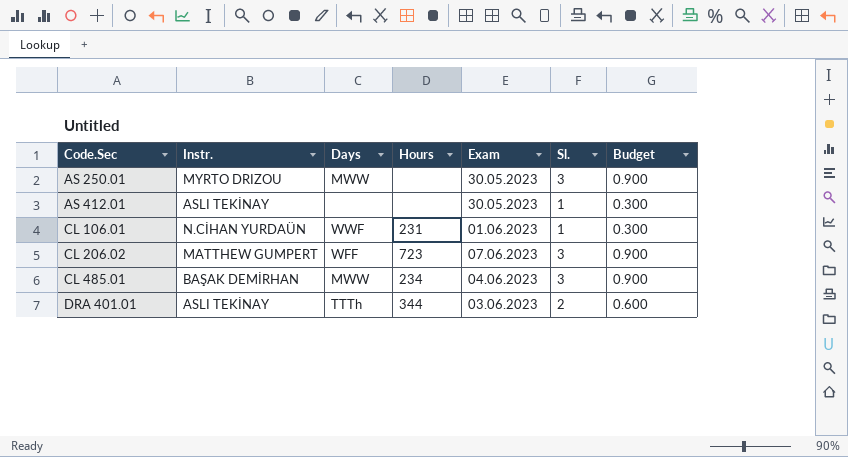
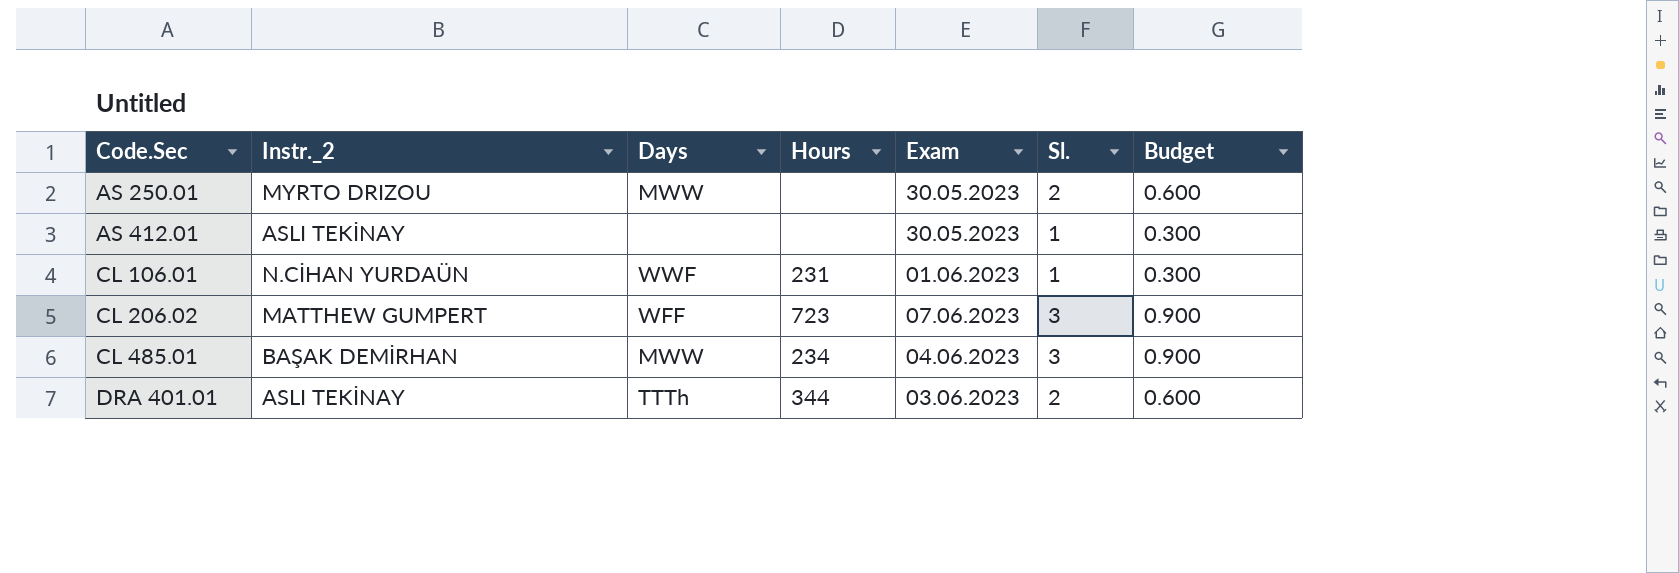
column name: Instr. -> Instr._2
AS 250.01 | Sl.: 3 -> 2
AS 250.01 | Budget: 0.900 -> 0.600

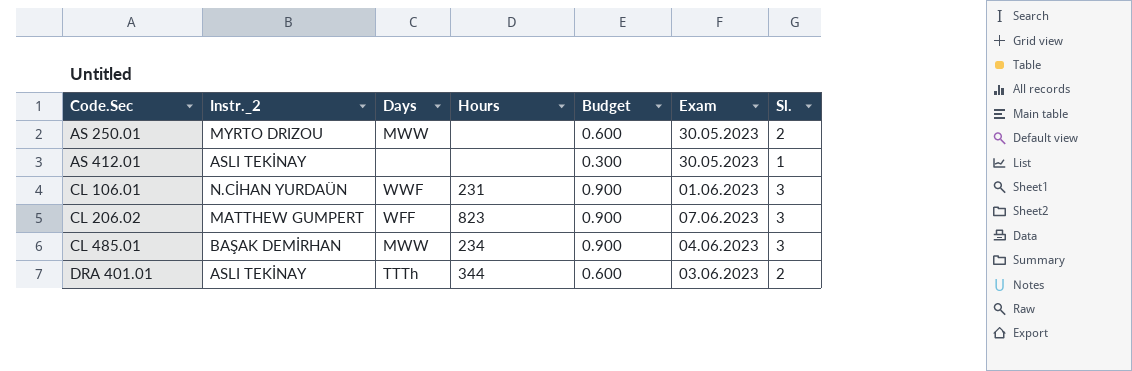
column Budget | position: 7 -> 5
CL 106.01 | Budget: 0.300 -> 0.900
CL 106.01 | Sl.: 1 -> 3
CL 206.02 | Hours: 723 -> 823

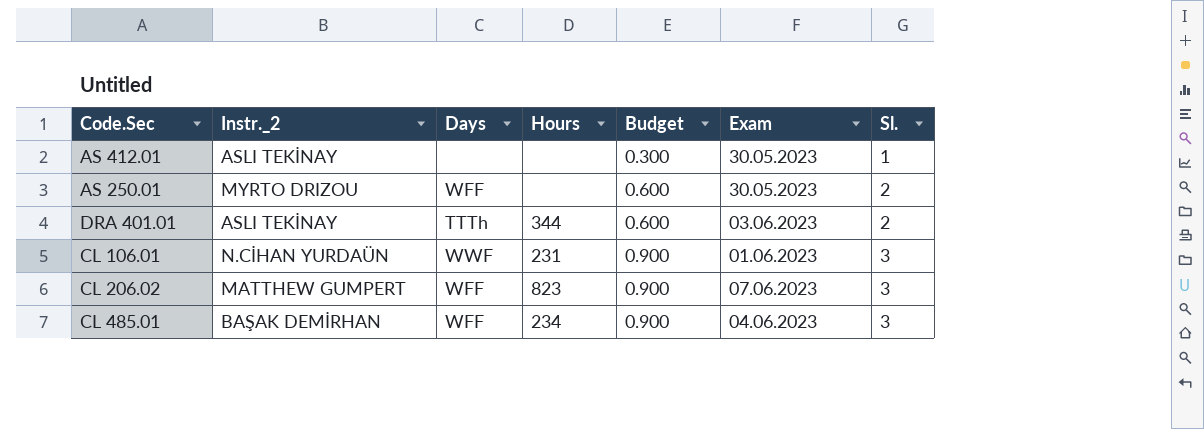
row order: Code.Sec ascending -> Budget ascending
AS 250.01 | Days: MWW -> WFF
CL 485.01 | Days: MWW -> WFF

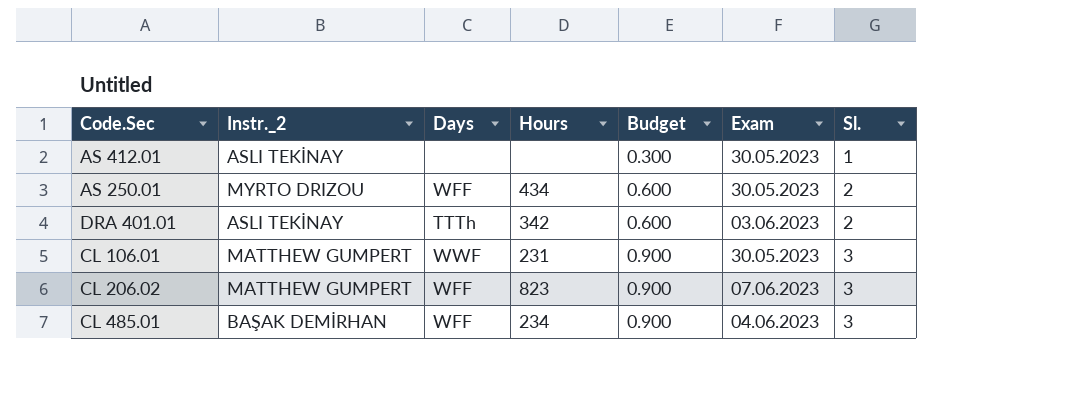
AS 250.01 | Hours: none -> 434
DRA 401.01 | Hours: 344 -> 342
CL 106.01 | Instr._2: N.CİHAN YURDAÜN -> MATTHEW GUMPERT
CL 106.01 | Exam: 01.06.2023 -> 30.05.2023

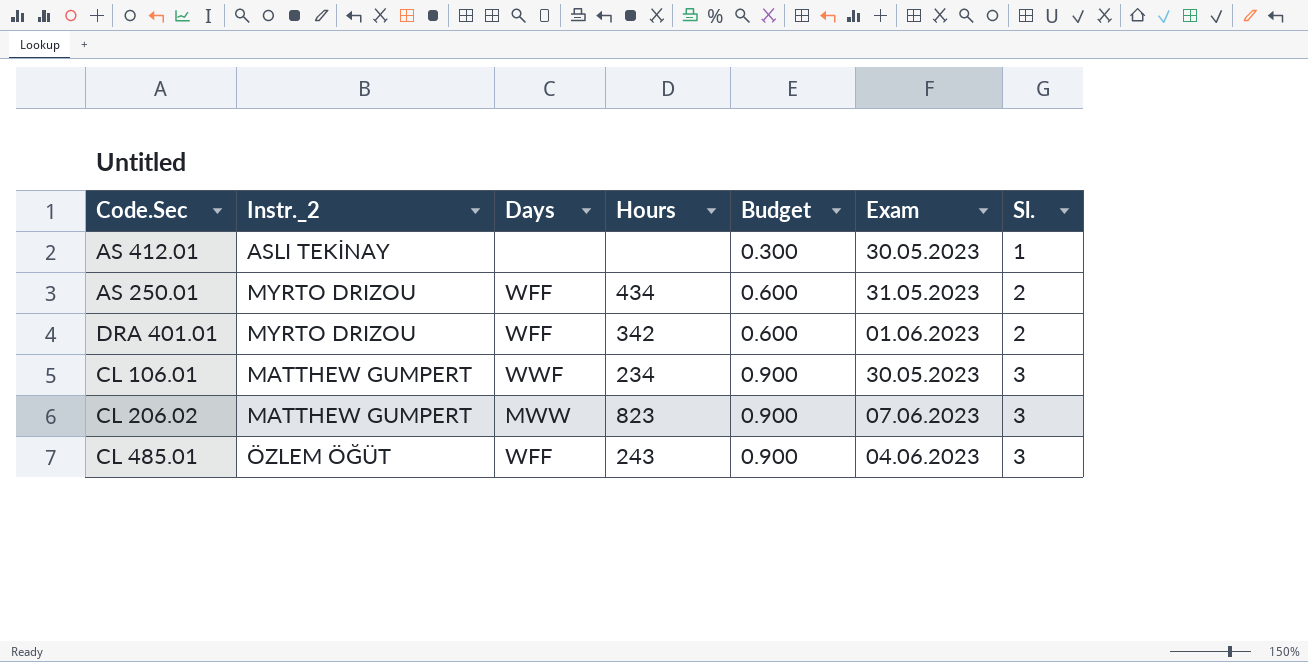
AS 250.01 | Exam: 30.05.2023 -> 31.05.2023
DRA 401.01 | Instr._2: ASLI TEKİNAY -> MYRTO DRIZOU
DRA 401.01 | Days: TTTh -> WFF
DRA 401.01 | Exam: 03.06.2023 -> 01.06.2023
CL 106.01 | Hours: 231 -> 234
CL 206.02 | Days: WFF -> MWW
CL 485.01 | Instr._2: BAŞAK DEMİRHAN -> ÖZLEM ÖĞÜT
CL 485.01 | Hours: 234 -> 243

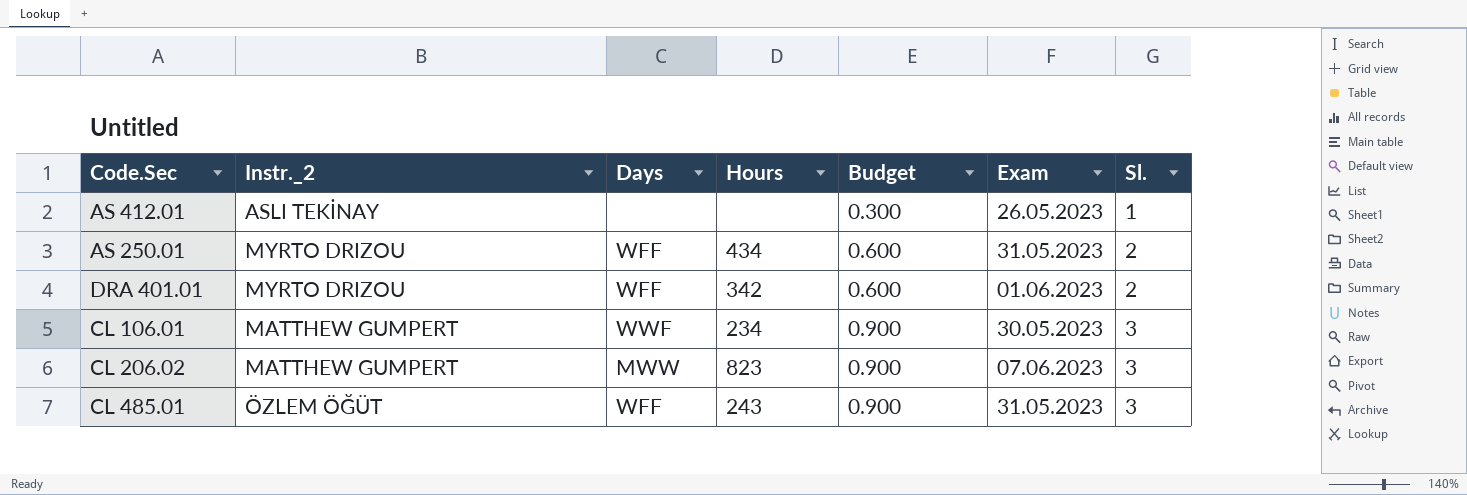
AS 412.01 | Exam: 30.05.2023 -> 26.05.2023
CL 485.01 | Exam: 04.06.2023 -> 31.05.2023

